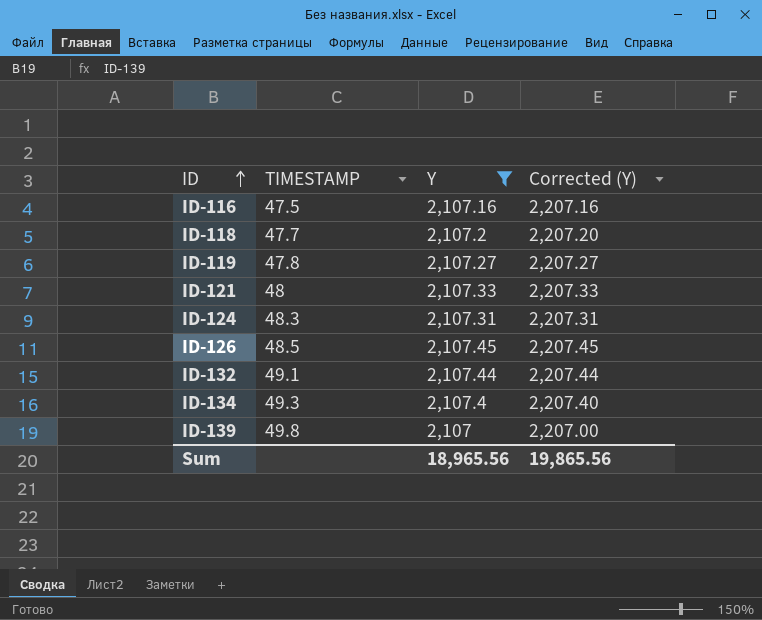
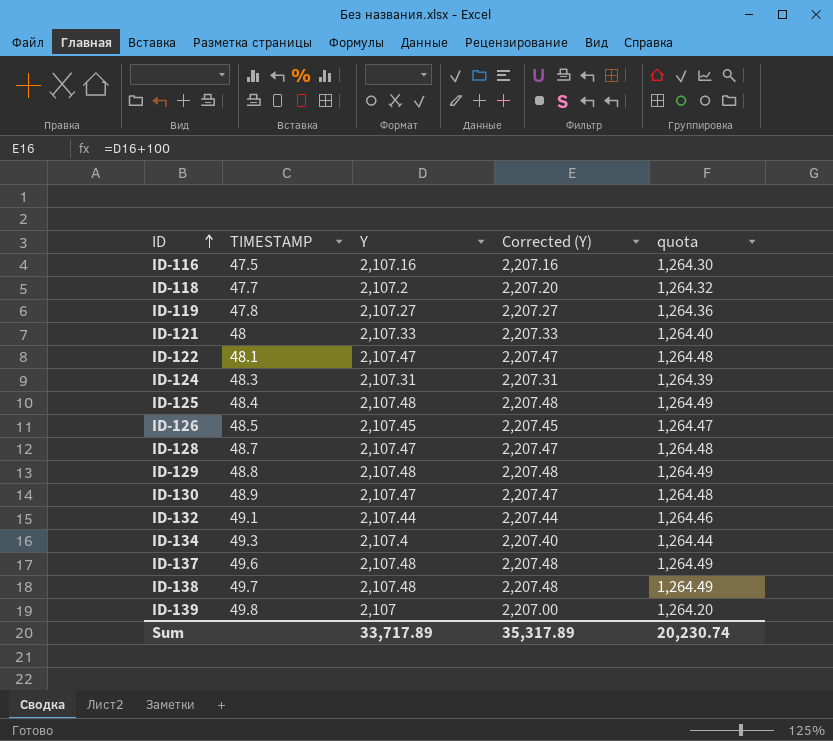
filter: Y <= 2,107.45 -> none
column quota | formula: none -> [Y] * 0.6
Sum | Y: 18,965.56 -> 33,717.89
Sum | Corrected (Y): 19,865.56 -> 35,317.89

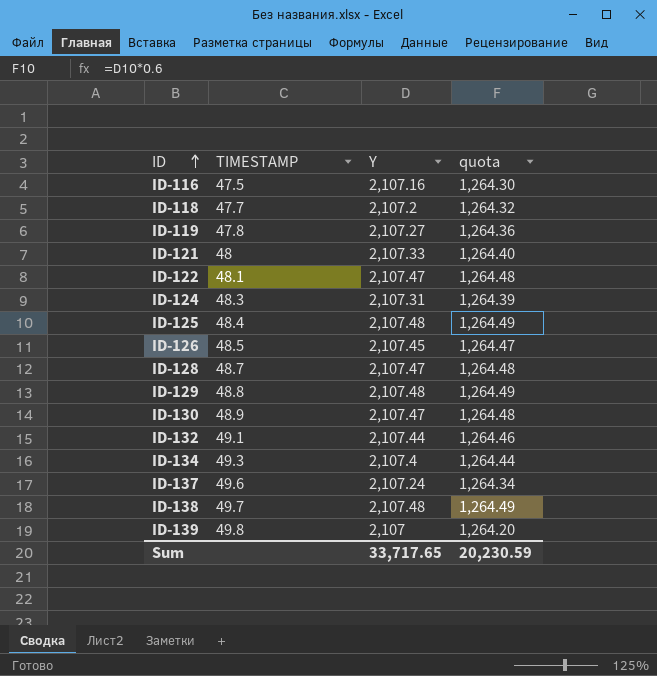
column Corrected (Y) | formula: [Y] + 100 -> none
ID-137 | Y: 2,107.48 -> 2,107.24
ID-137 | quota: 1,264.49 -> 1,264.34
Sum | Y: 33,717.89 -> 33,717.65
Sum | quota: 20,230.74 -> 20,230.59

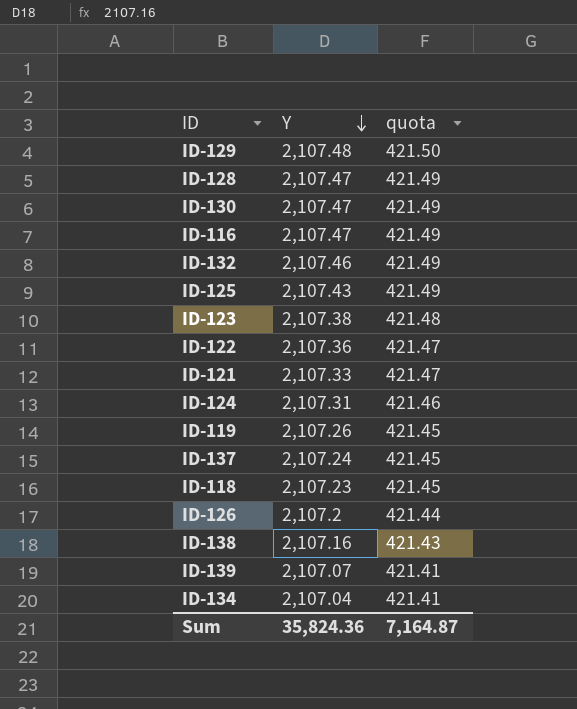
row order: ID ascending -> Y descending
column TIMESTAMP | position: 2 -> none
column quota | formula: [Y] * 0.6 -> [Y] * 0.2
ID-116 | Y: 2,107.16 -> 2,107.47
ID-132 | Y: 2,107.44 -> 2,107.46
ID-125 | Y: 2,107.48 -> 2,107.43
row ID-123: none -> 2,107.38 | 421.48
ID-122 | Y: 2,107.47 -> 2,107.36
ID-119 | Y: 2,107.27 -> 2,107.26
ID-118 | Y: 2,107.2 -> 2,107.23
ID-126 | Y: 2,107.45 -> 2,107.2
ID-138 | Y: 2,107.48 -> 2,107.16
ID-139 | Y: 2,107 -> 2,107.07
ID-134 | Y: 2,107.4 -> 2,107.04
Sum | Y: 33,717.65 -> 35,824.36
Sum | quota: 20,230.59 -> 7,164.87

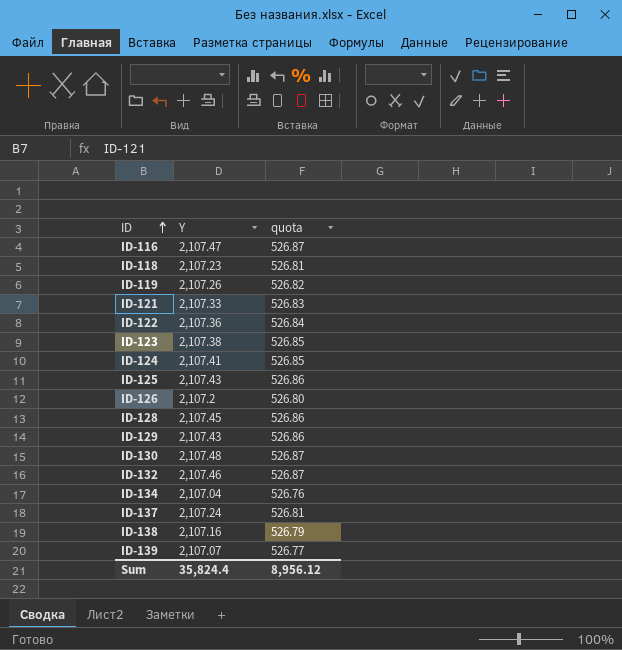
row order: Y descending -> ID ascending
column quota | formula: [Y] * 0.2 -> [Y] * 0.25
ID-124 | Y: 2,107.31 -> 2,107.41
ID-128 | Y: 2,107.47 -> 2,107.45
ID-129 | Y: 2,107.48 -> 2,107.43
ID-130 | Y: 2,107.47 -> 2,107.48
Sum | Y: 35,824.36 -> 35,824.4
Sum | quota: 7,164.87 -> 8,956.12

